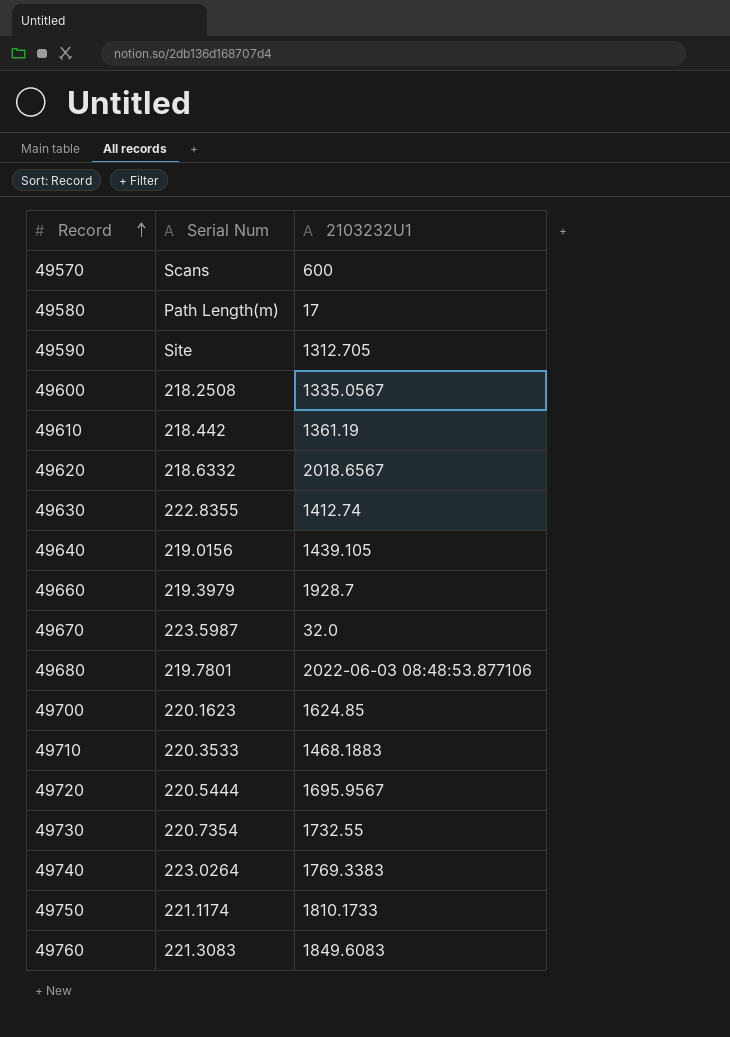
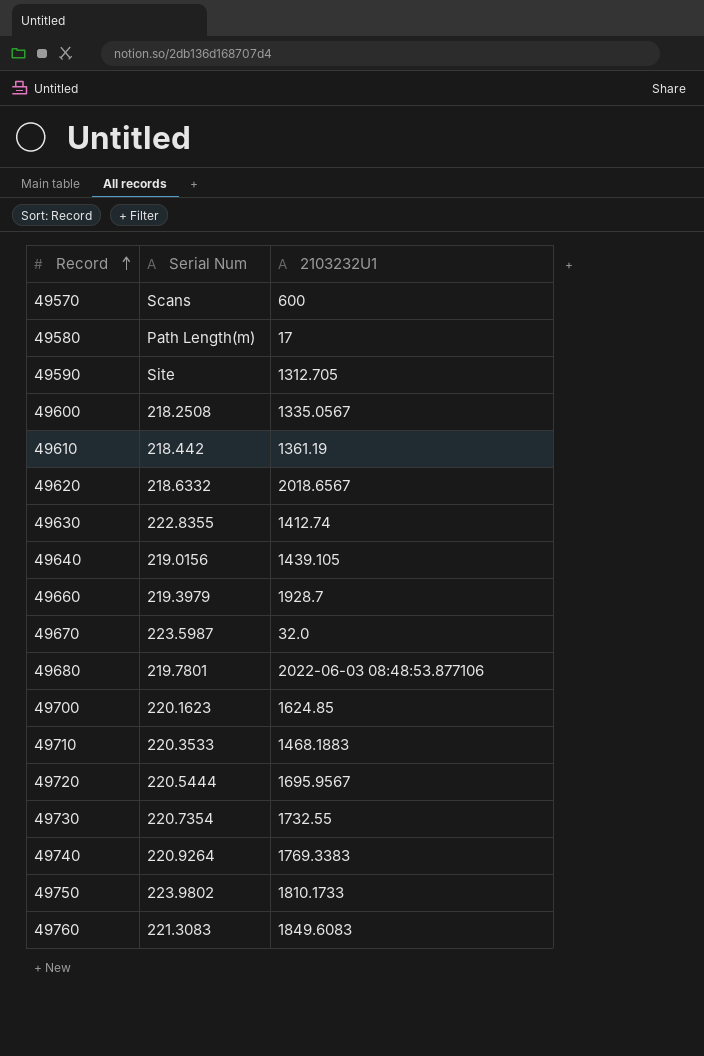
49740 | Serial Num: 223.0264 -> 220.9264
49750 | Serial Num: 221.1174 -> 223.9802

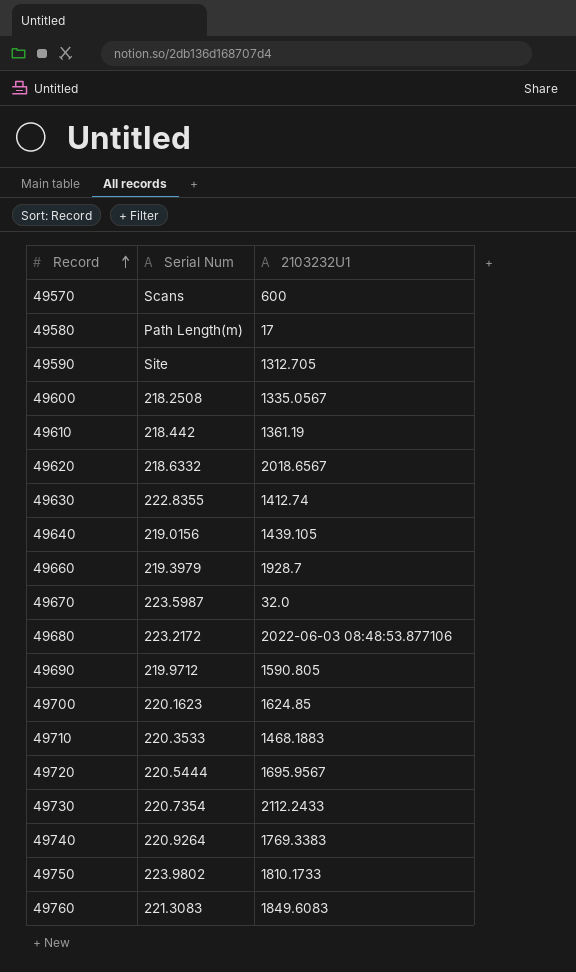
49680 | Serial Num: 219.7801 -> 223.2172
row 49690: none -> 219.9712 | 1590.805
49730 | 2103232U1: 1732.55 -> 2112.2433

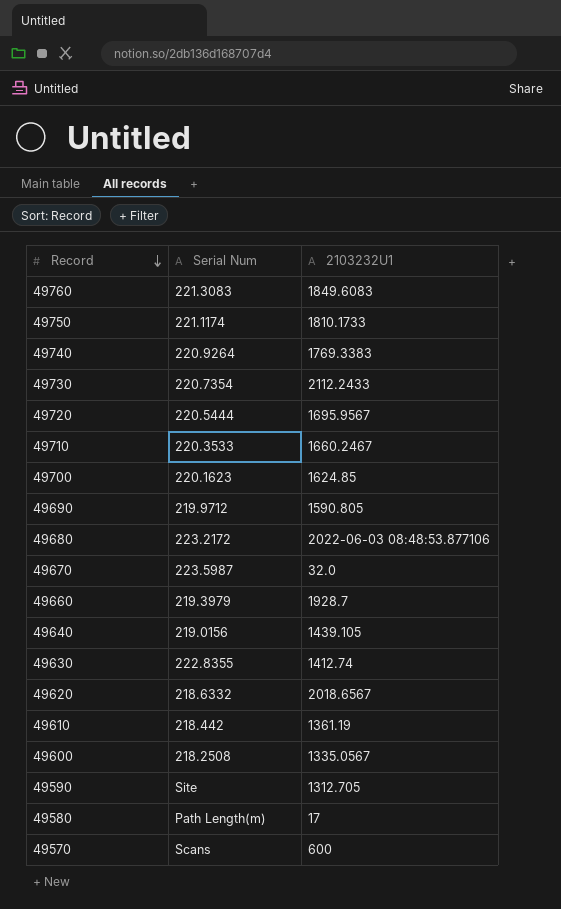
row order: Record ascending -> Record descending
49750 | Serial Num: 223.9802 -> 221.1174
49710 | 2103232U1: 1468.1883 -> 1660.2467

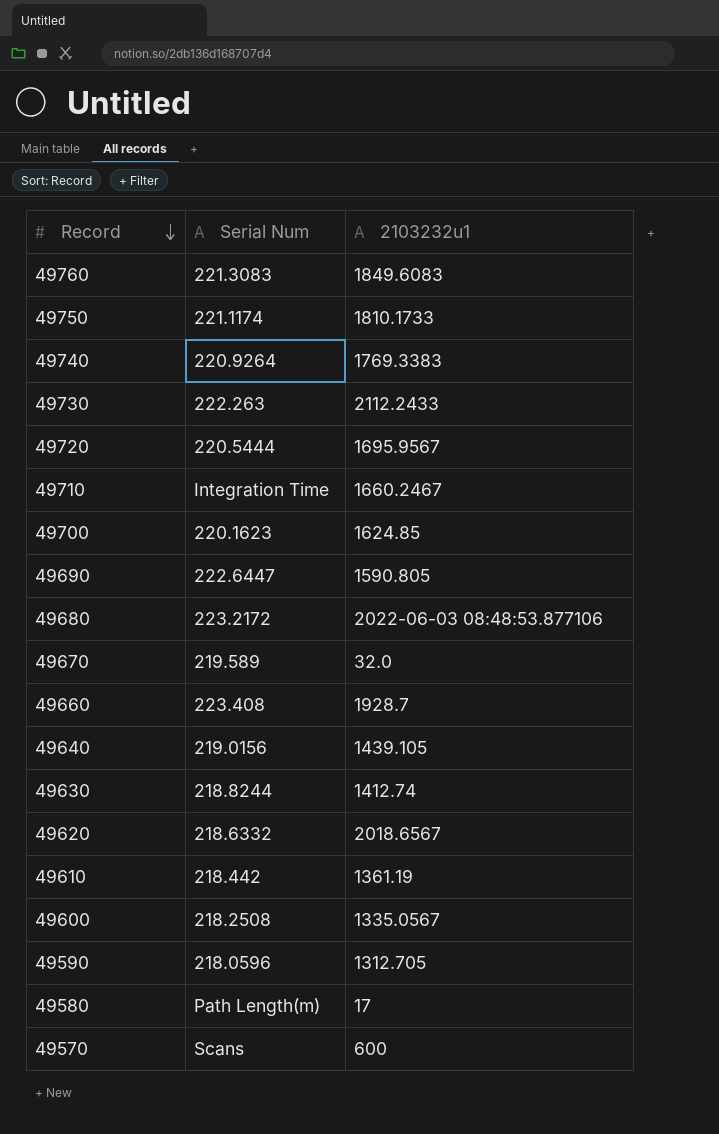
column name: 2103232U1 -> 2103232u1
49730 | Serial Num: 220.7354 -> 222.263
49710 | Serial Num: 220.3533 -> Integration Time
49690 | Serial Num: 219.9712 -> 222.6447
49670 | Serial Num: 223.5987 -> 219.589
49660 | Serial Num: 219.3979 -> 223.408
49630 | Serial Num: 222.8355 -> 218.8244
49590 | Serial Num: Site -> 218.0596

